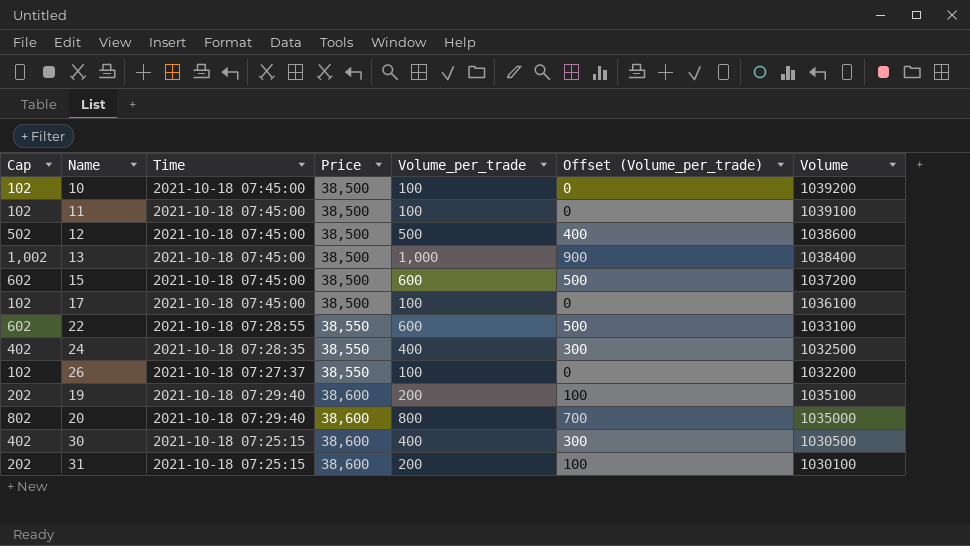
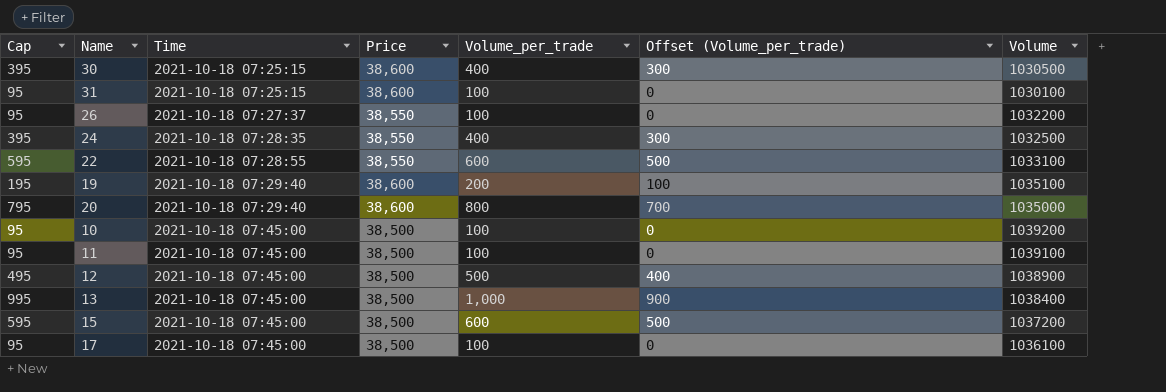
row order: Price ascending -> Time ascending
column Cap | formula: [Volume_per_trade] + 2 -> [Volume_per_trade] - 5
31 | Volume_per_trade: 200 -> 100
31 | Offset (Volume_per_trade): 100 -> 0
12 | Volume: 1038600 -> 1038900

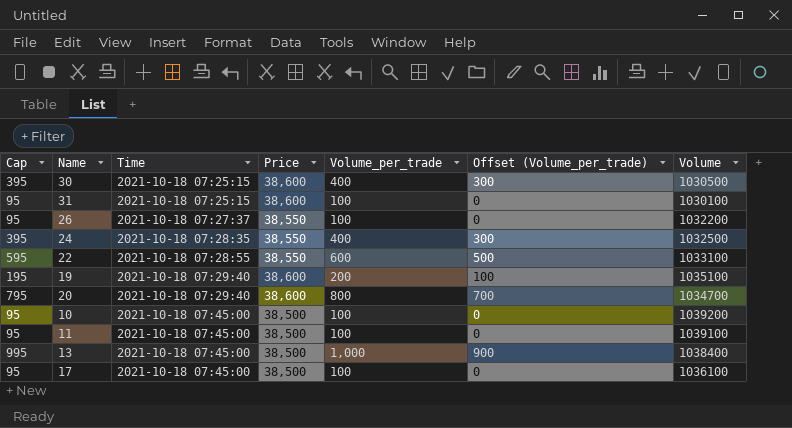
row 12: 495 | 2021-10-18 07:45:00 | 38,500 | 500 | 400 | 1038900 -> none
row 15: 595 | 2021-10-18 07:45:00 | 38,500 | 600 | 500 | 1037200 -> none
20 | Volume: 1035000 -> 1034700

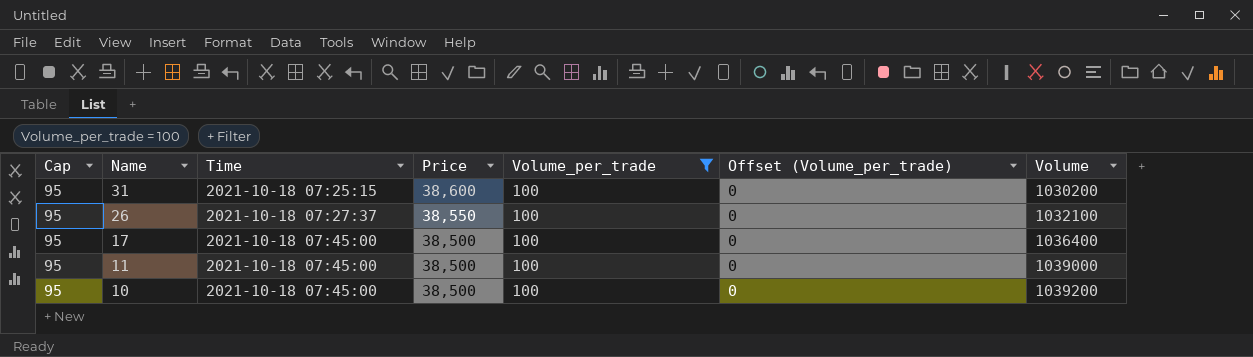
filter: none -> Volume_per_trade = 100
row order: Time ascending -> Name descending
31 | Volume: 1030100 -> 1030200
26 | Volume: 1032200 -> 1032100
17 | Volume: 1036100 -> 1036400
11 | Volume: 1039100 -> 1039000

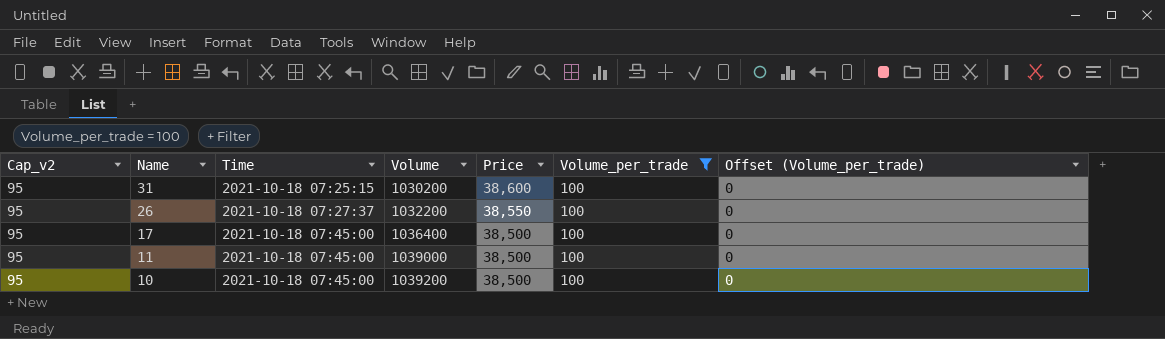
column name: Cap -> Cap_v2
column Volume | position: 7 -> 4
26 | Volume: 1032100 -> 1032200

